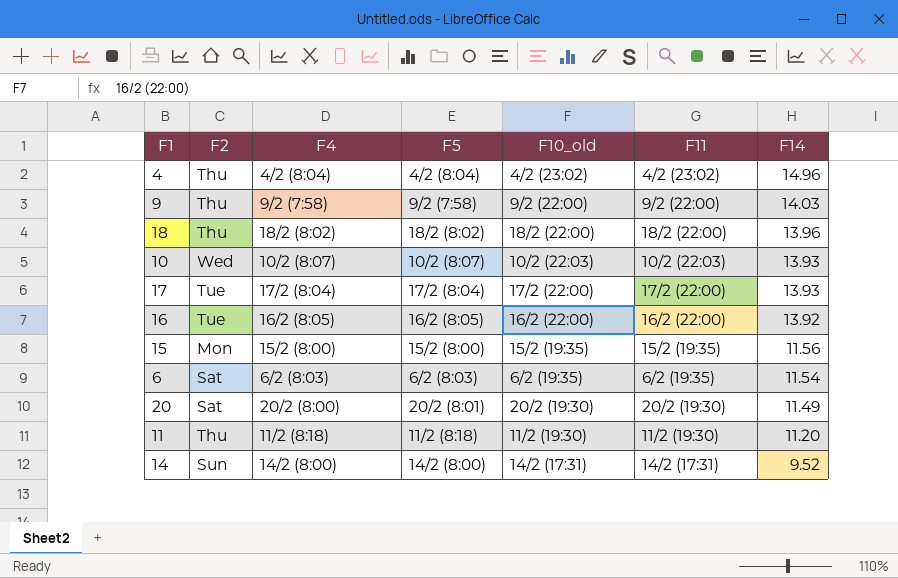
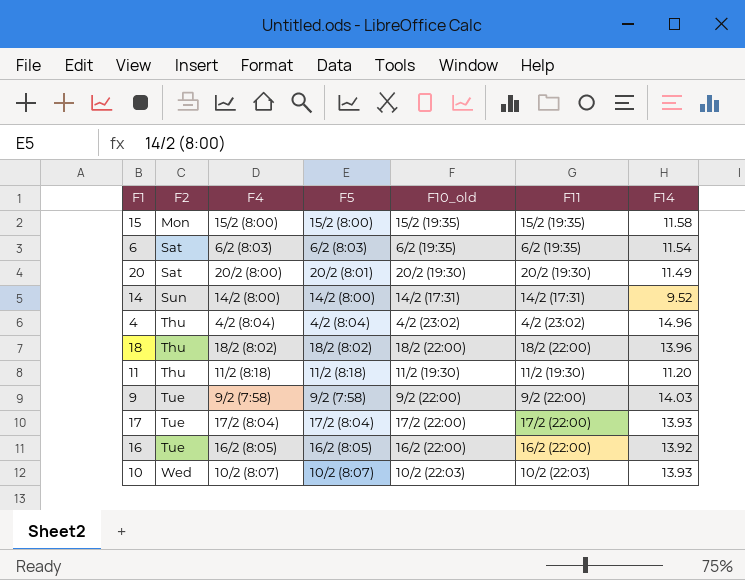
row order: F14 descending -> F2 ascending
15 | F14: 11.56 -> 11.58
9 | F2: Thu -> Tue

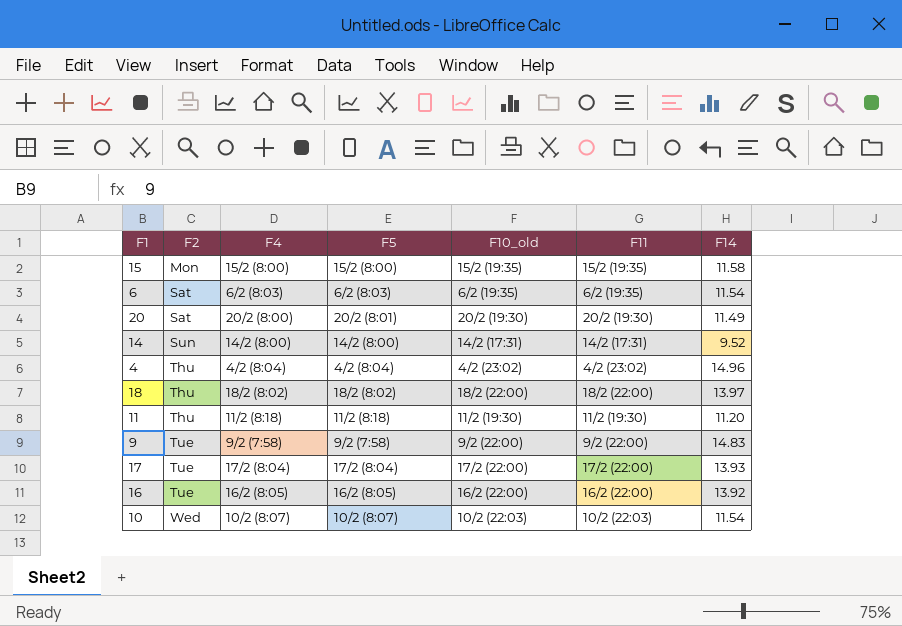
18 | F14: 13.96 -> 13.97
9 | F14: 14.03 -> 14.83
10 | F14: 13.93 -> 11.54

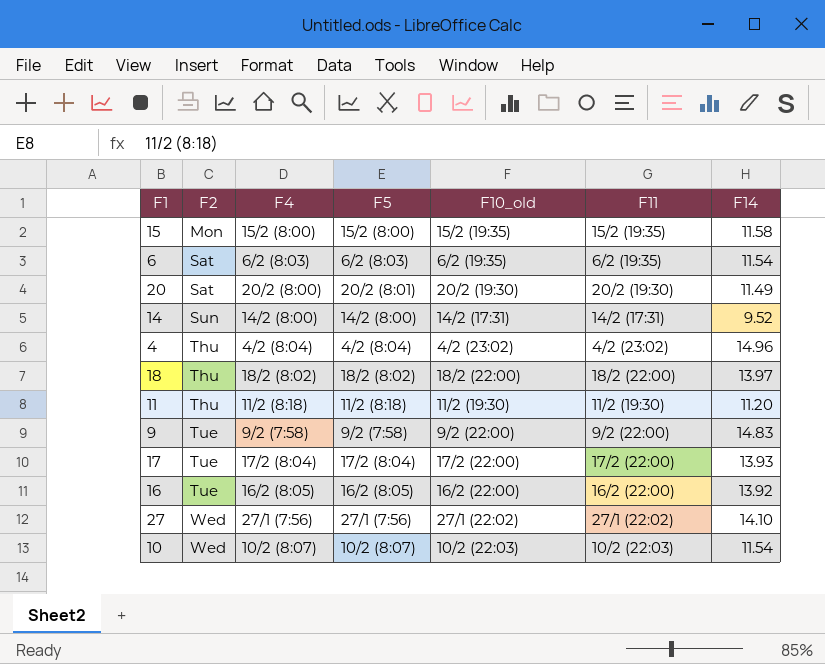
row 27: none -> Wed | 27/1 (7:56) | 27/1 (7:56) | 27/1 (22:02) | 27/1 (22:02) | 14.10

